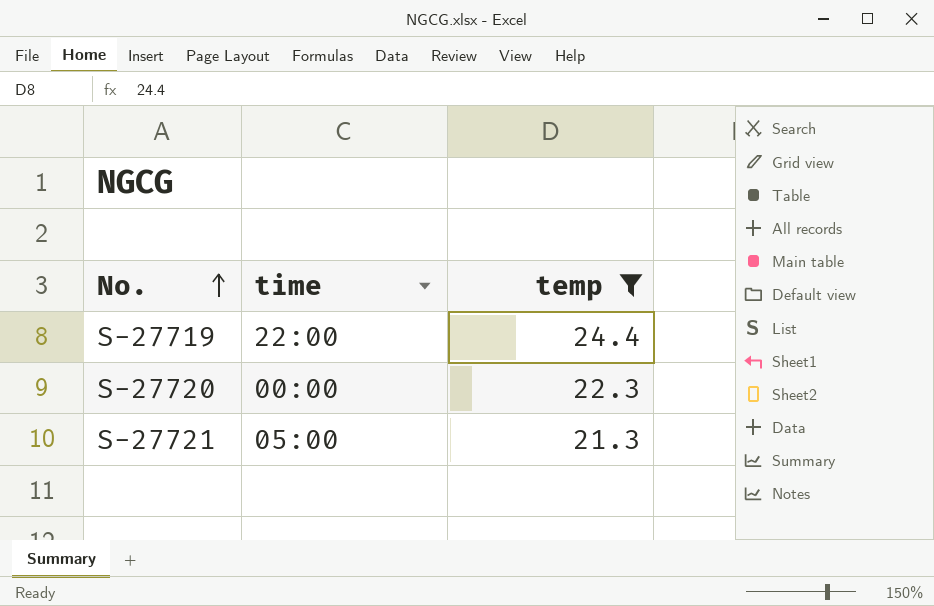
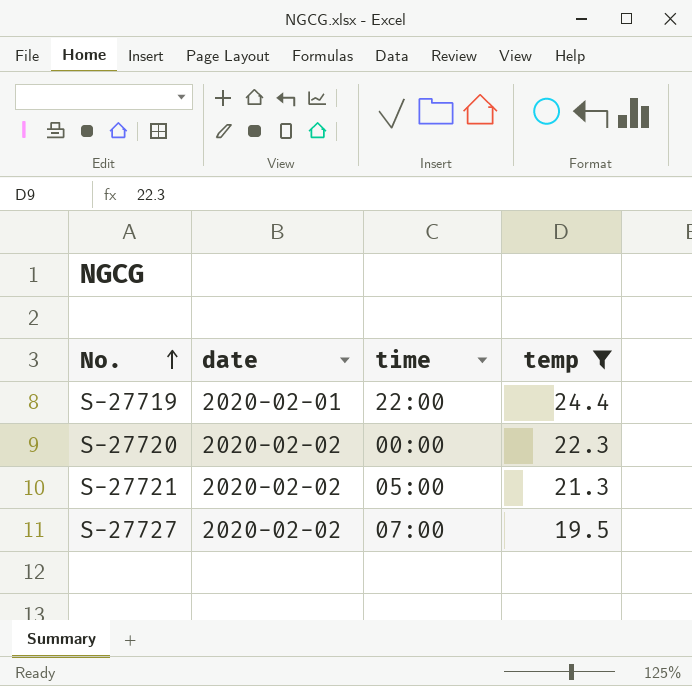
column date | position: none -> 2
row S-27727: none -> 2020-02-02 | 07:00 | 19.5

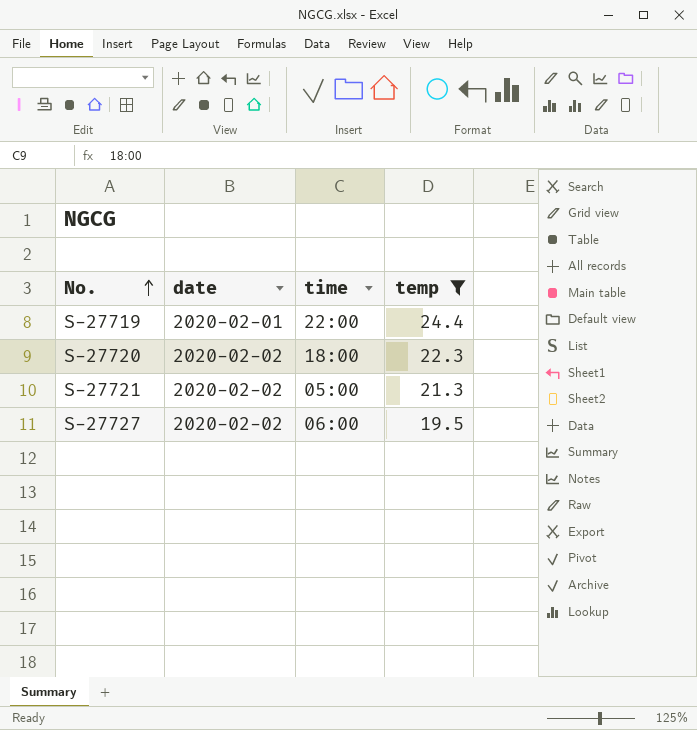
S-27720 | time: 00:00 -> 18:00
S-27727 | time: 07:00 -> 06:00

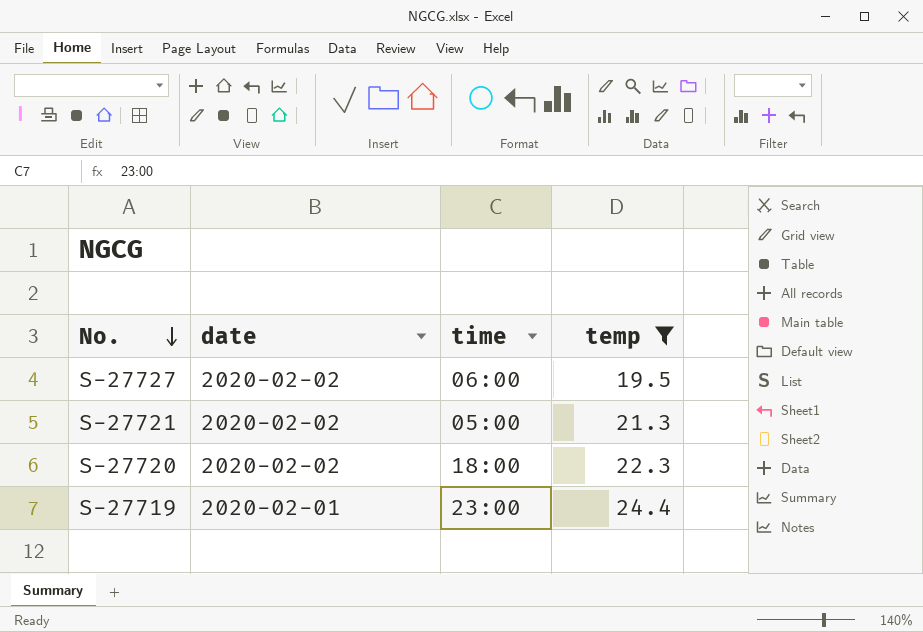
row order: No. ascending -> No. descending
S-27719 | time: 22:00 -> 23:00

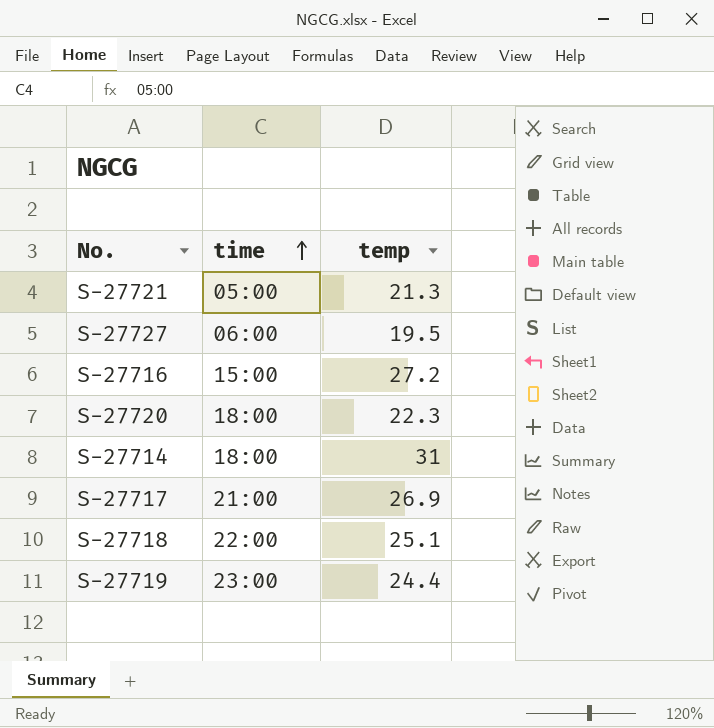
filter: temp <= 24.4 -> none
row order: No. descending -> time ascending
column date | position: 2 -> none

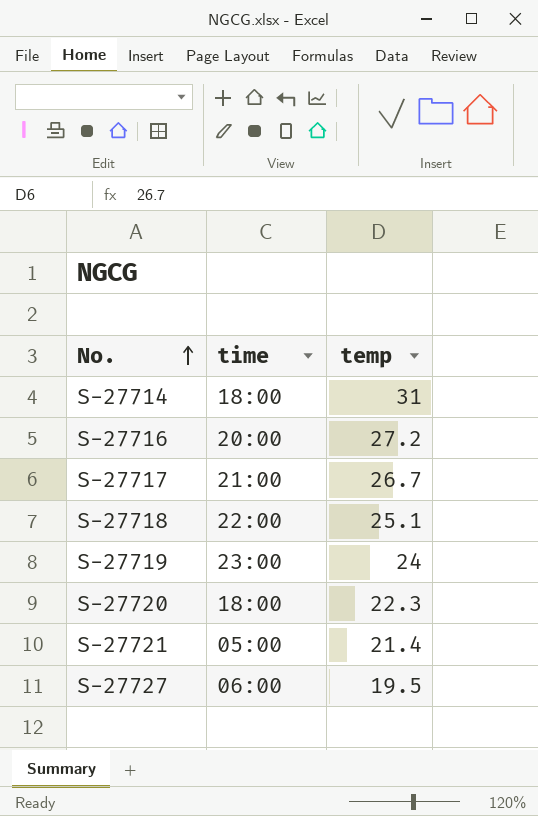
row order: time ascending -> No. ascending
S-27716 | time: 15:00 -> 20:00
S-27717 | temp: 26.9 -> 26.7
S-27719 | temp: 24.4 -> 24
S-27721 | temp: 21.3 -> 21.4

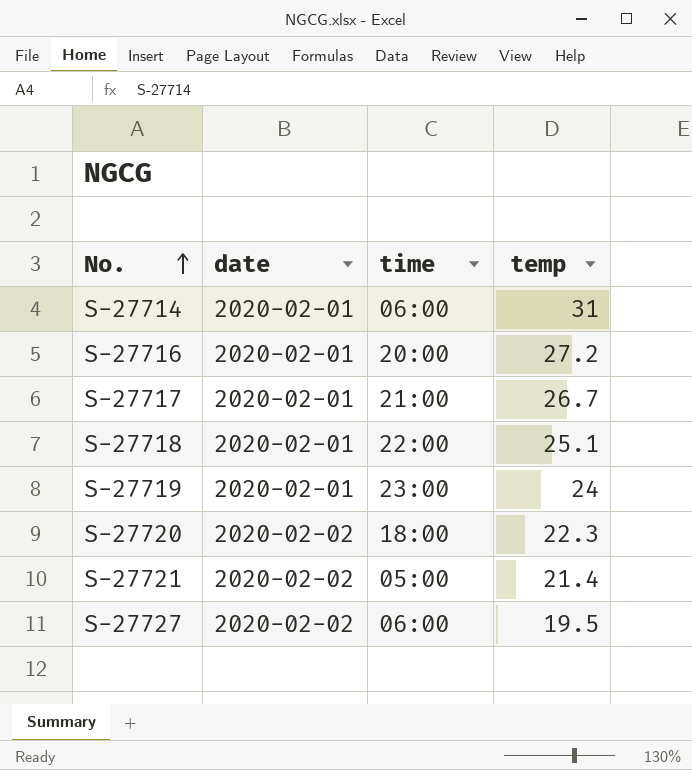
column date | position: none -> 2
S-27714 | time: 18:00 -> 06:00

